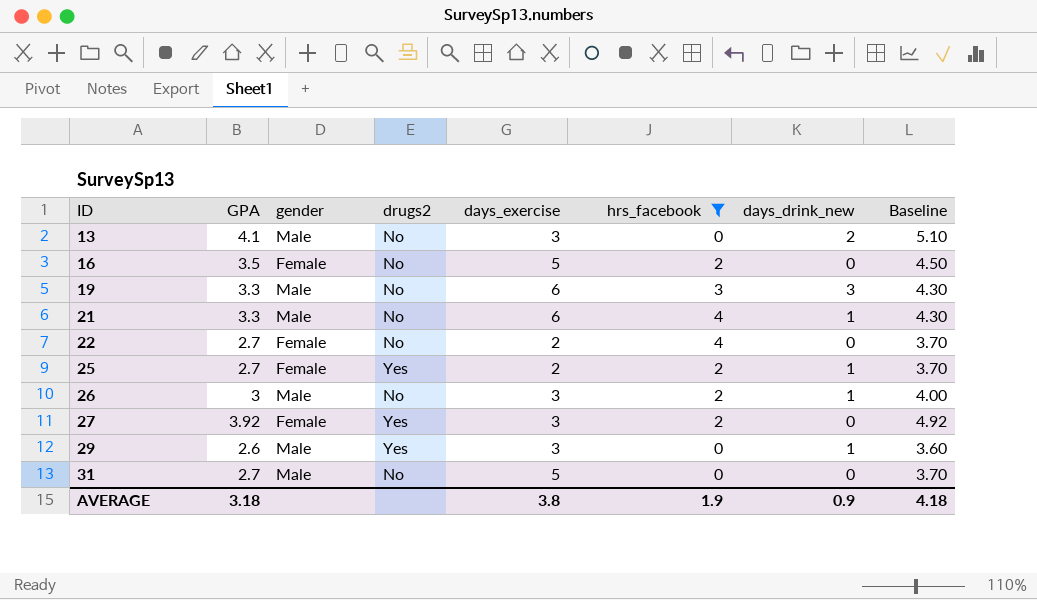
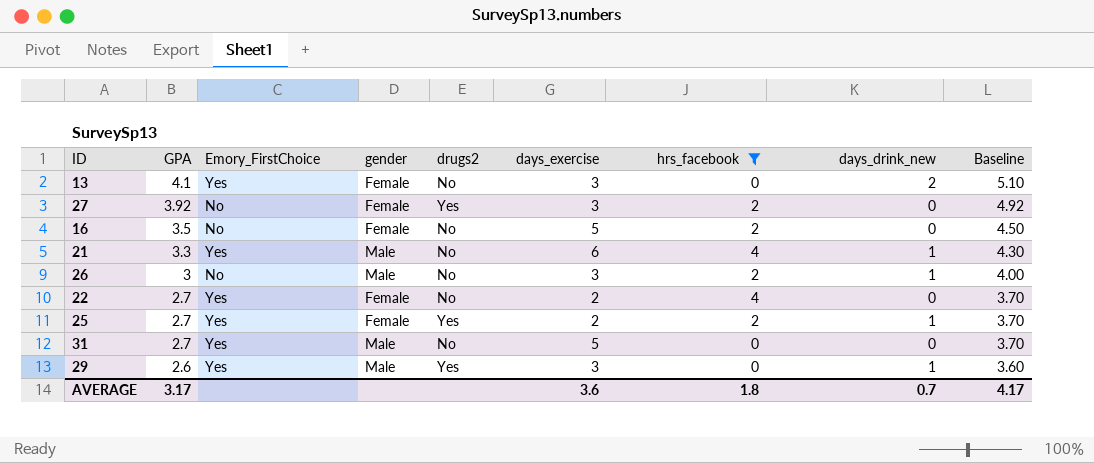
row order: ID ascending -> GPA descending
column Emory_FirstChoice | position: none -> 3
row 19: 3.3 | Male | No | 6 | 3 | 3 | 4.30 -> none
13 | gender: Male -> Female
AVERAGE | GPA: 3.18 -> 3.17
AVERAGE | days_exercise: 3.8 -> 3.6
AVERAGE | hrs_facebook: 1.9 -> 1.8
AVERAGE | days_drink_new: 0.9 -> 0.7
AVERAGE | Baseline: 4.18 -> 4.17

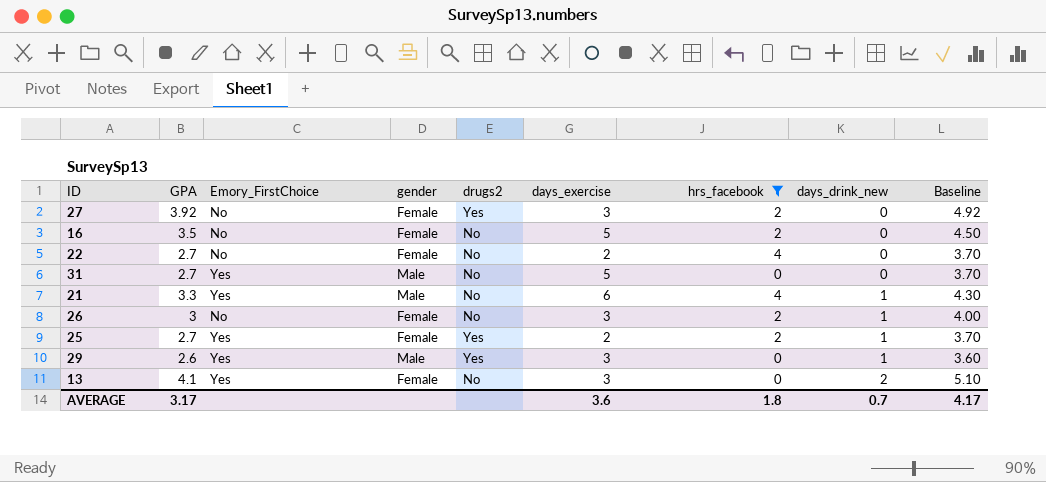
row order: GPA descending -> days_drink_new ascending
22 | Emory_FirstChoice: Yes -> No
26 | gender: Male -> Female

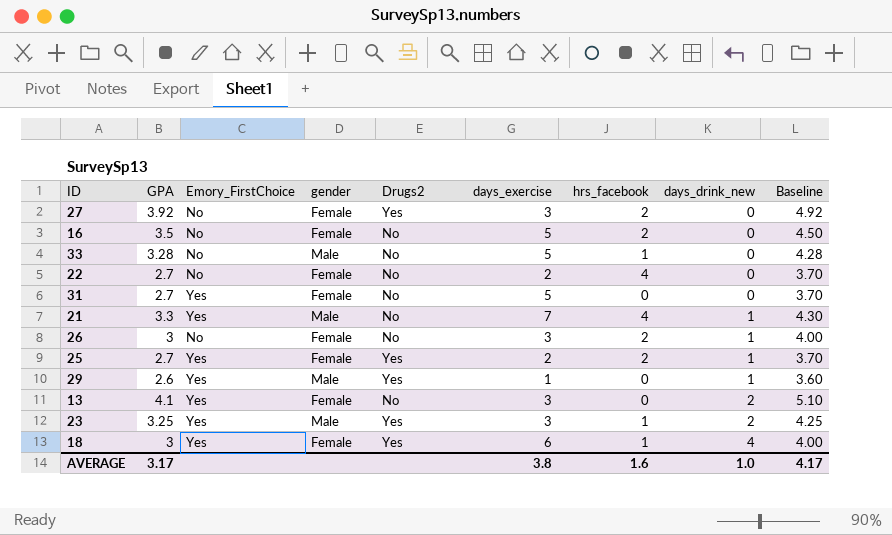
filter: hrs_facebook != 1 -> none
column name: drugs2 -> Drugs2
31 | gender: Male -> Female
21 | days_exercise: 6 -> 7
29 | days_exercise: 3 -> 1
AVERAGE | days_exercise: 3.6 -> 3.8
AVERAGE | hrs_facebook: 1.8 -> 1.6
AVERAGE | days_drink_new: 0.7 -> 1.0

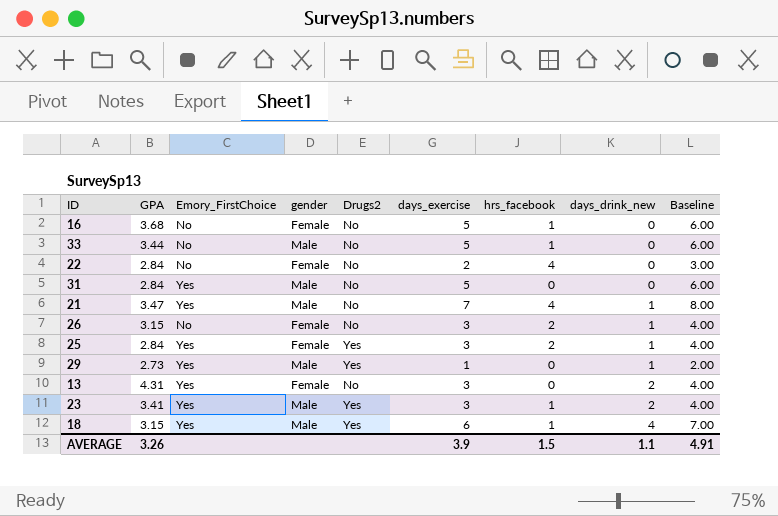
column Baseline | formula: [GPA] + 1 -> [days_exercise] + 1
row 27: 3.92 | No | Female | Yes | 3 | 2 | 0 | 4.92 -> none
16 | GPA: 3.5 -> 3.68
16 | hrs_facebook: 2 -> 1
33 | GPA: 3.28 -> 3.44
22 | GPA: 2.7 -> 2.84
31 | GPA: 2.7 -> 2.84
31 | gender: Female -> Male
21 | GPA: 3.3 -> 3.47
26 | GPA: 3 -> 3.15
25 | GPA: 2.7 -> 2.84
25 | days_exercise: 2 -> 3
29 | GPA: 2.6 -> 2.73
13 | GPA: 4.1 -> 4.31
23 | GPA: 3.25 -> 3.41
18 | GPA: 3 -> 3.15
18 | gender: Female -> Male
AVERAGE | GPA: 3.17 -> 3.26
AVERAGE | days_exercise: 3.8 -> 3.9
AVERAGE | hrs_facebook: 1.6 -> 1.5
AVERAGE | days_drink_new: 1.0 -> 1.1
AVERAGE | Baseline: 4.17 -> 4.91

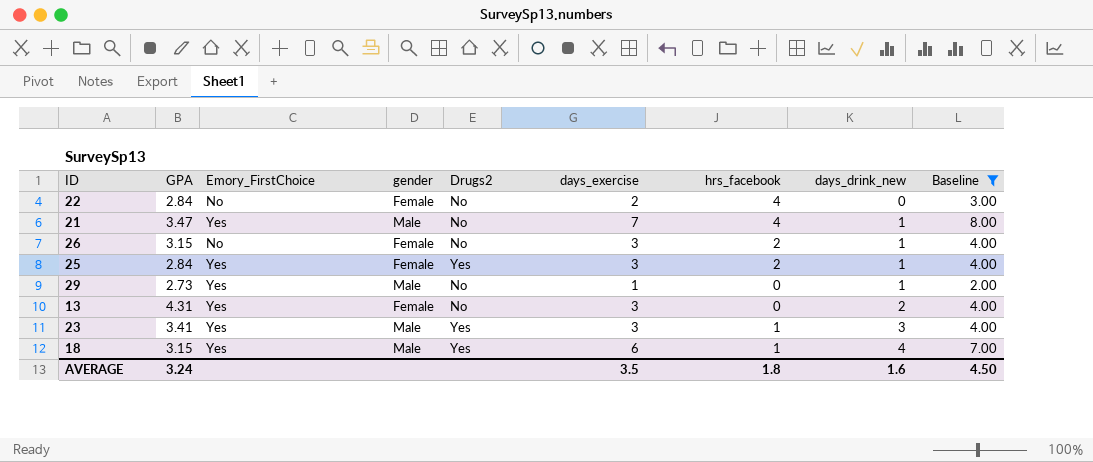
filter: none -> Baseline != 6.00
29 | Drugs2: Yes -> No
23 | days_drink_new: 2 -> 3
AVERAGE | GPA: 3.26 -> 3.24
AVERAGE | days_exercise: 3.9 -> 3.5
AVERAGE | hrs_facebook: 1.5 -> 1.8
AVERAGE | days_drink_new: 1.1 -> 1.6
AVERAGE | Baseline: 4.91 -> 4.50

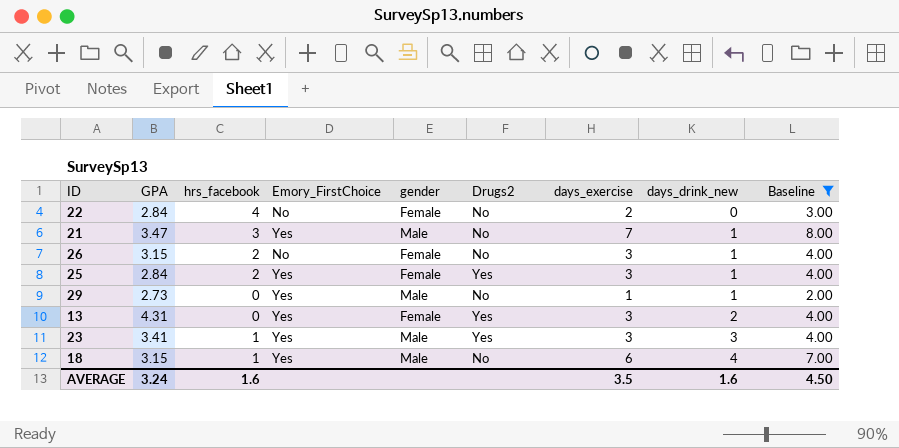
column hrs_facebook | position: 7 -> 3
21 | hrs_facebook: 4 -> 3
13 | Drugs2: No -> Yes
18 | Drugs2: Yes -> No
AVERAGE | hrs_facebook: 1.8 -> 1.6

